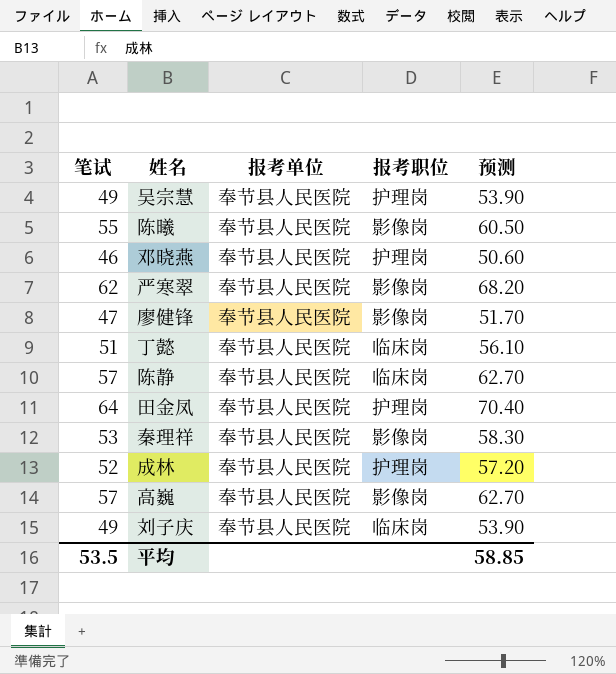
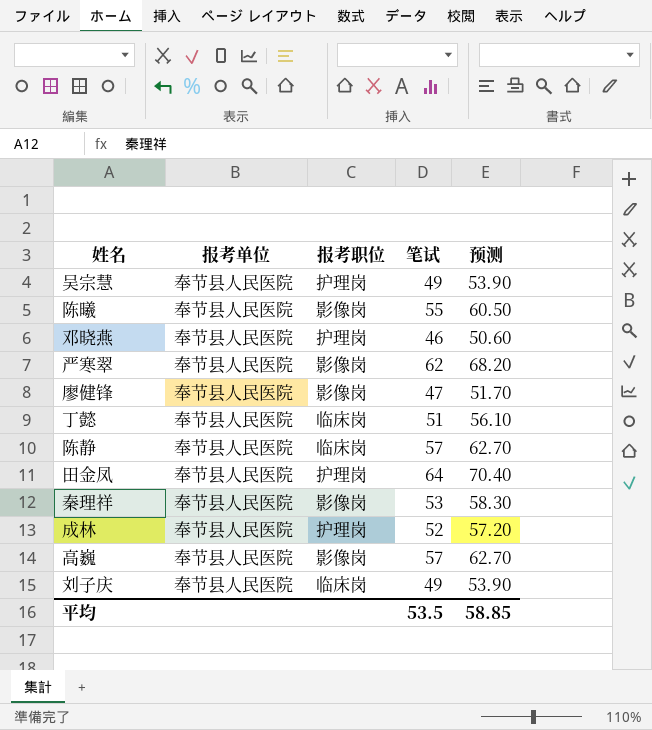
column 笔试 | position: 1 -> 4

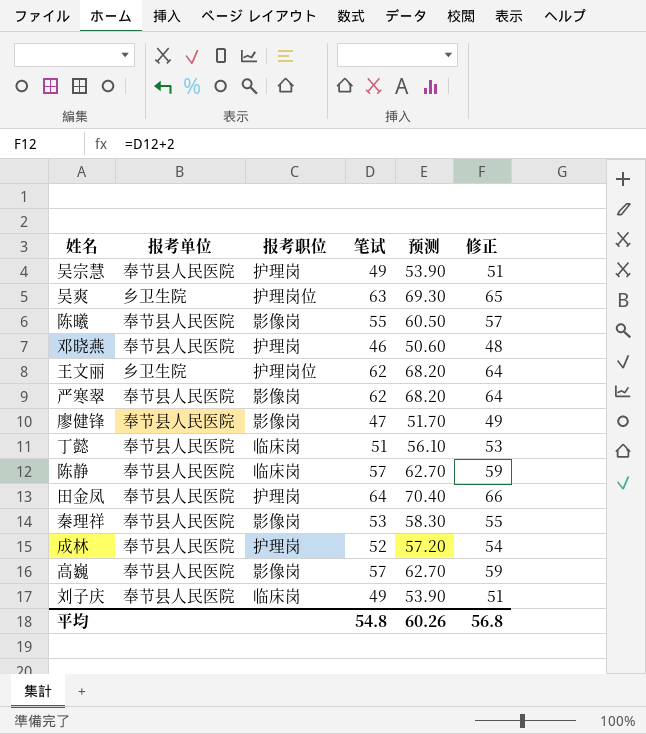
column 修正 | formula: none -> [笔试] + 2
row 吴爽: none -> 乡卫生院 | 护理岗位 | 63 | 69.30 | 65
row 王文丽: none -> 乡卫生院 | 护理岗位 | 62 | 68.20 | 64
平均 | 笔试: 53.5 -> 54.8
平均 | 预测: 58.85 -> 60.26

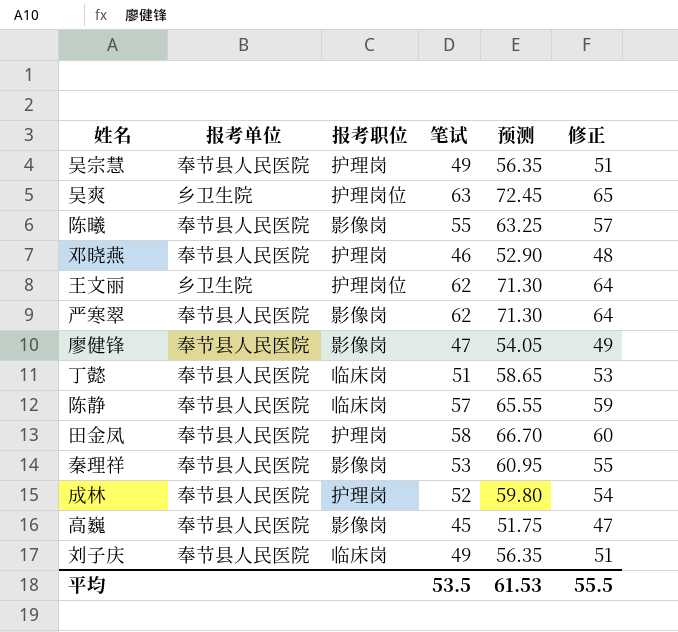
column 预测 | formula: [笔试] * 1.1 -> [笔试] * 1.15
田金凤 | 笔试: 64 -> 58
田金凤 | 修正: 66 -> 60
高巍 | 笔试: 57 -> 45
高巍 | 修正: 59 -> 47
平均 | 笔试: 54.8 -> 53.5
平均 | 预测: 60.26 -> 61.53
平均 | 修正: 56.8 -> 55.5

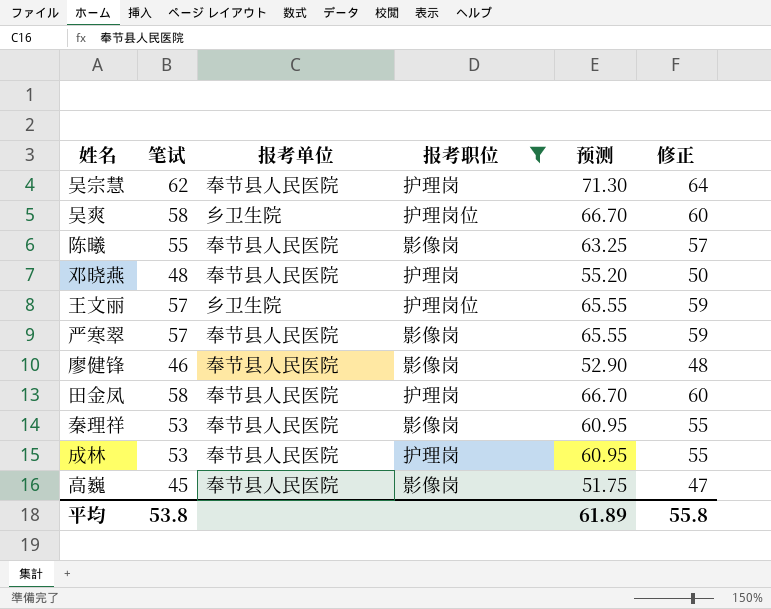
filter: none -> 报考职位 != 临床岗
column 笔试 | position: 4 -> 2
吴宗慧 | 笔试: 49 -> 62
吴宗慧 | 预测: 56.35 -> 71.30
吴宗慧 | 修正: 51 -> 64
吴爽 | 笔试: 63 -> 58
吴爽 | 预测: 72.45 -> 66.70
吴爽 | 修正: 65 -> 60
邓晓燕 | 笔试: 46 -> 48
邓晓燕 | 预测: 52.90 -> 55.20
邓晓燕 | 修正: 48 -> 50
王文丽 | 笔试: 62 -> 57
王文丽 | 预测: 71.30 -> 65.55
王文丽 | 修正: 64 -> 59
严寒翠 | 笔试: 62 -> 57
严寒翠 | 预测: 71.30 -> 65.55
严寒翠 | 修正: 64 -> 59
廖健锋 | 笔试: 47 -> 46
廖健锋 | 预测: 54.05 -> 52.90
廖健锋 | 修正: 49 -> 48
成林 | 笔试: 52 -> 53
成林 | 预测: 59.80 -> 60.95
成林 | 修正: 54 -> 55
平均 | 笔试: 53.5 -> 53.8
平均 | 预测: 61.53 -> 61.89
平均 | 修正: 55.5 -> 55.8

